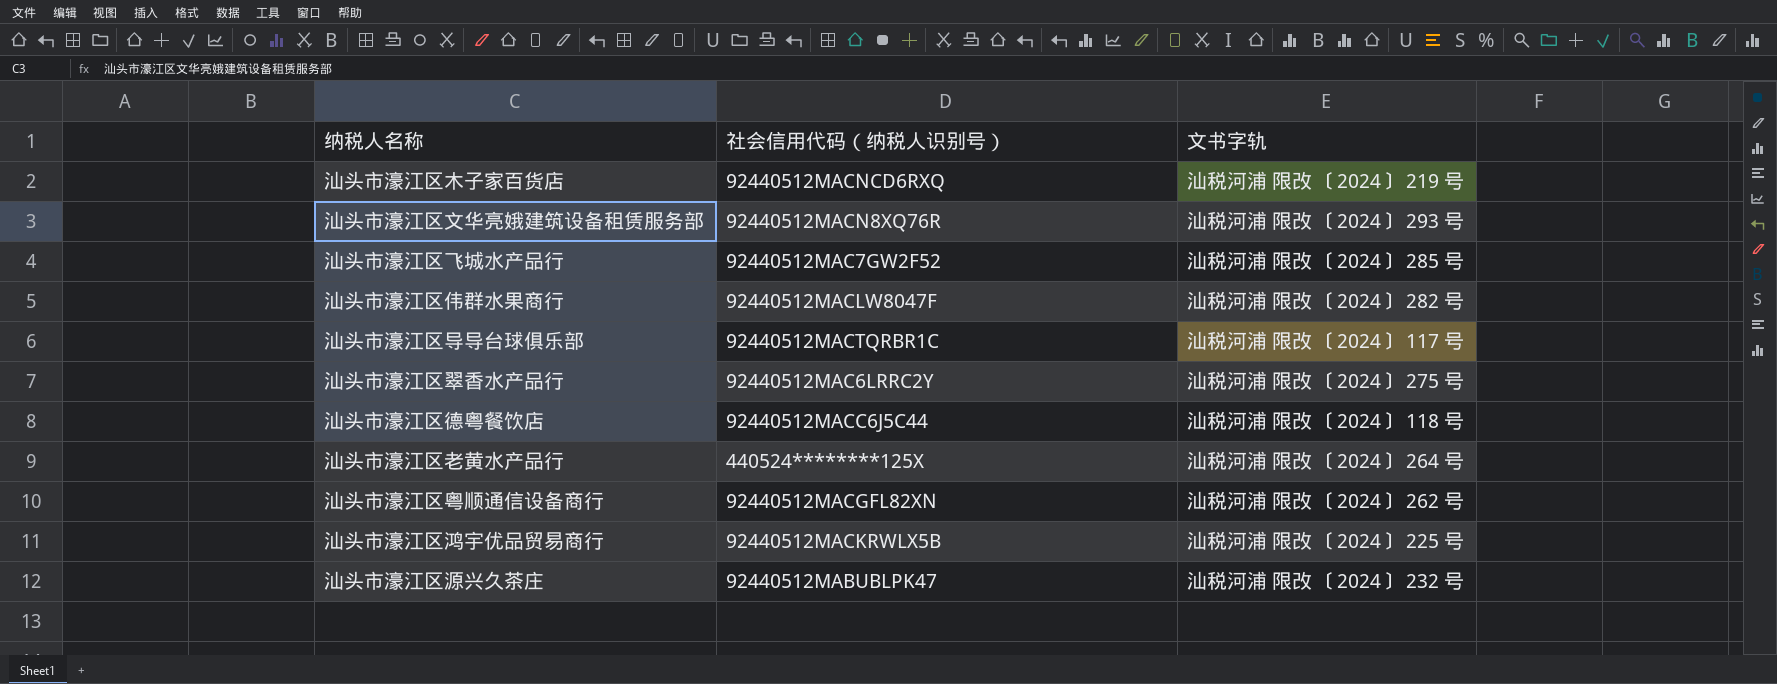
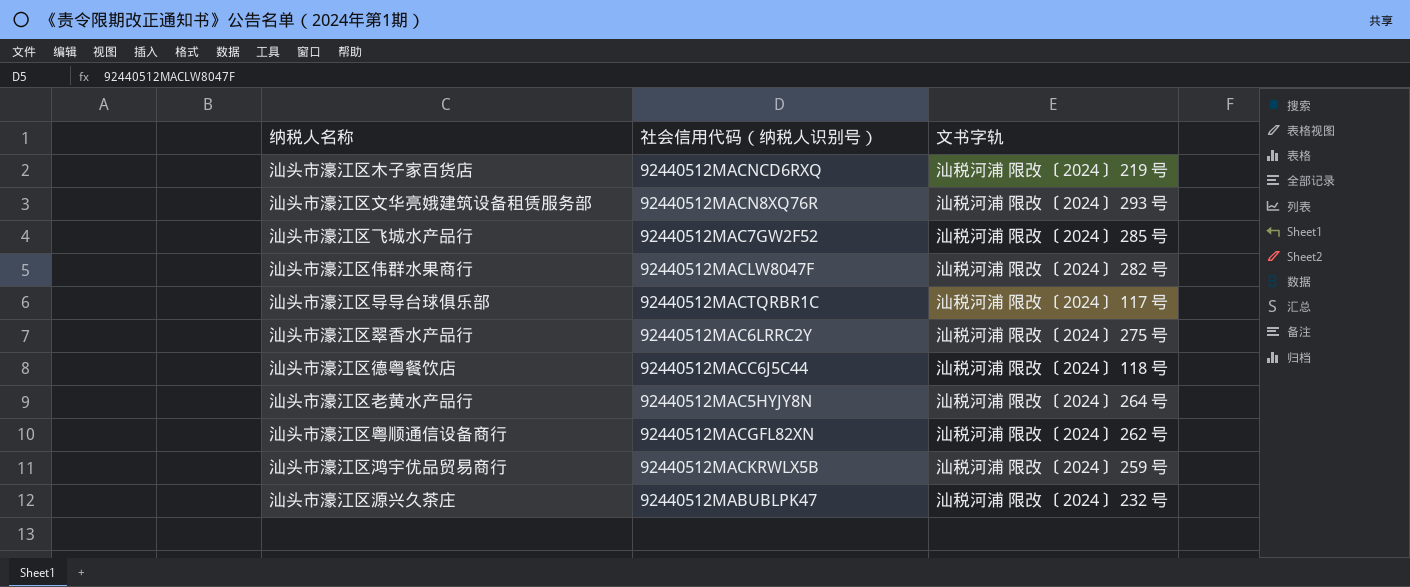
汕头市濠江区老黄水产品行 | 社会信用代码（纳税人识别号）: 440524********125X -> 92440512MAC5HYJY8N
汕头市濠江区鸿宇优品贸易商行 | 文书字轨: 汕税河浦 限改 〔2024〕 225 号 -> 汕税河浦 限改 〔2024〕 259 号

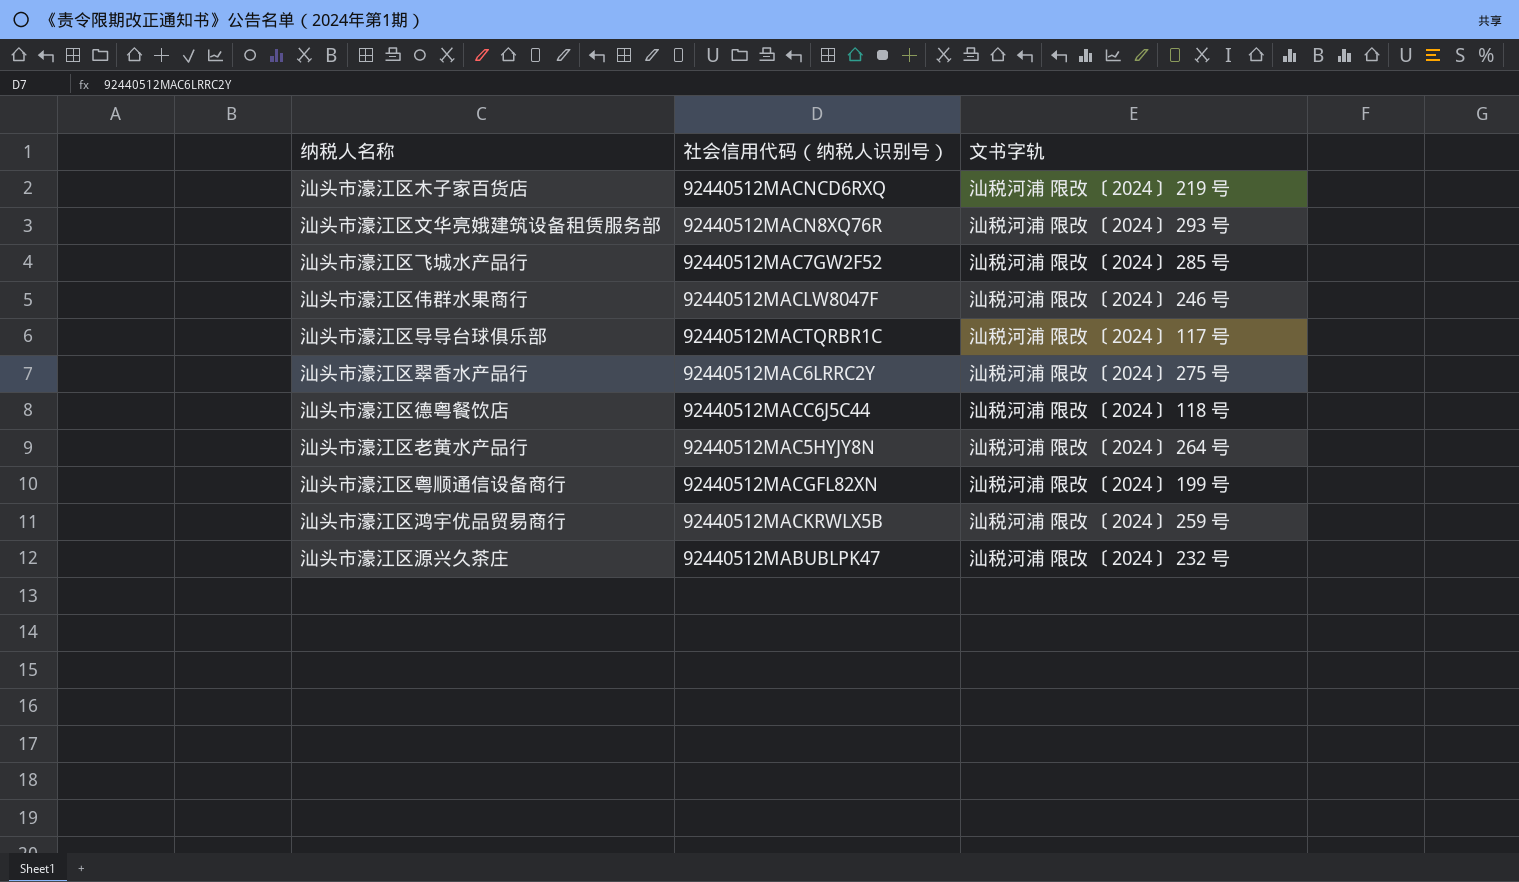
汕头市濠江区伟群水果商行 | 文书字轨: 汕税河浦 限改 〔2024〕 282 号 -> 汕税河浦 限改 〔2024〕 246 号
汕头市濠江区粤顺通信设备商行 | 文书字轨: 汕税河浦 限改 〔2024〕 262 号 -> 汕税河浦 限改 〔2024〕 199 号

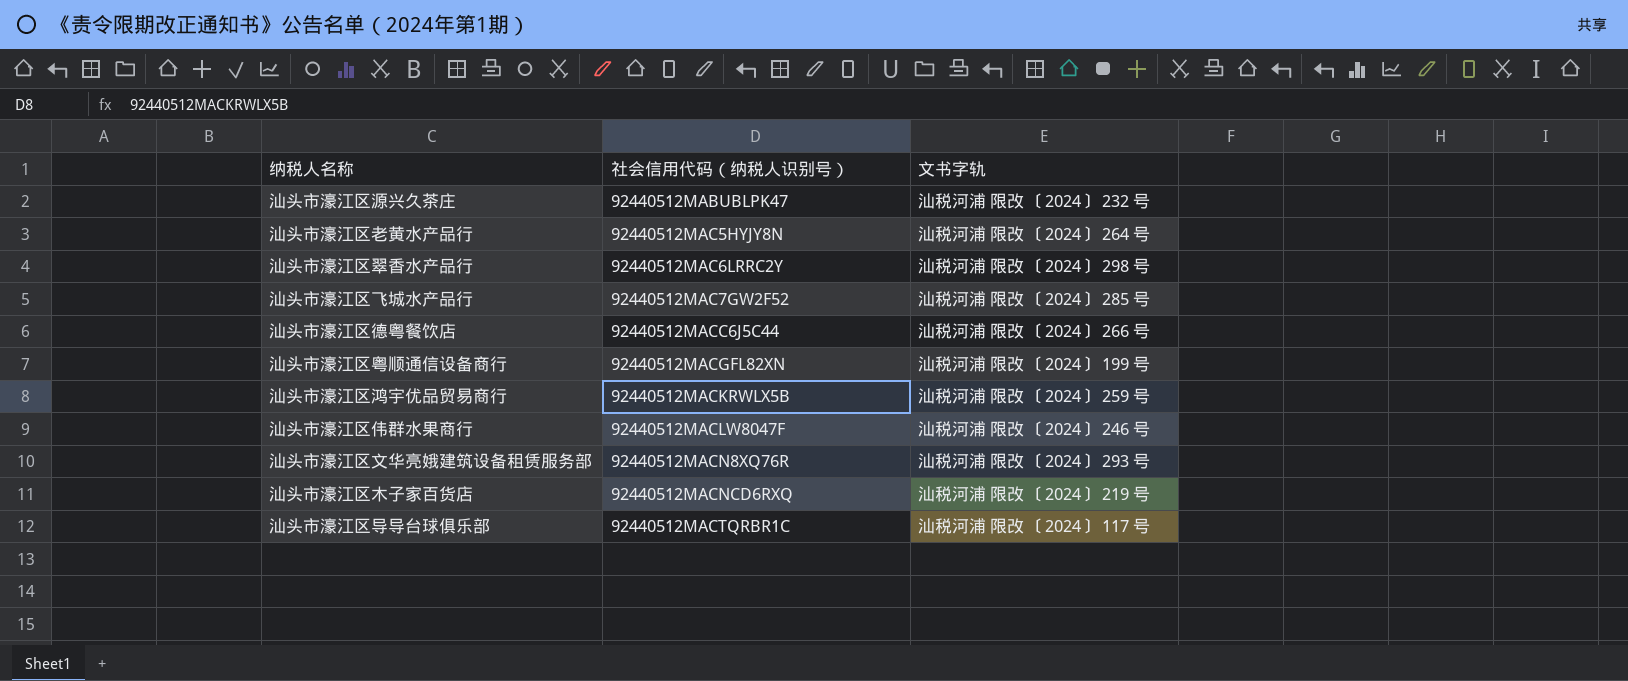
row order: none -> 社会信用代码（纳税人识别号） ascending
汕头市濠江区翠香水产品行 | 文书字轨: 汕税河浦 限改 〔2024〕 275 号 -> 汕税河浦 限改 〔2024〕 298 号
汕头市濠江区德粤餐饮店 | 文书字轨: 汕税河浦 限改 〔2024〕 118 号 -> 汕税河浦 限改 〔2024〕 266 号

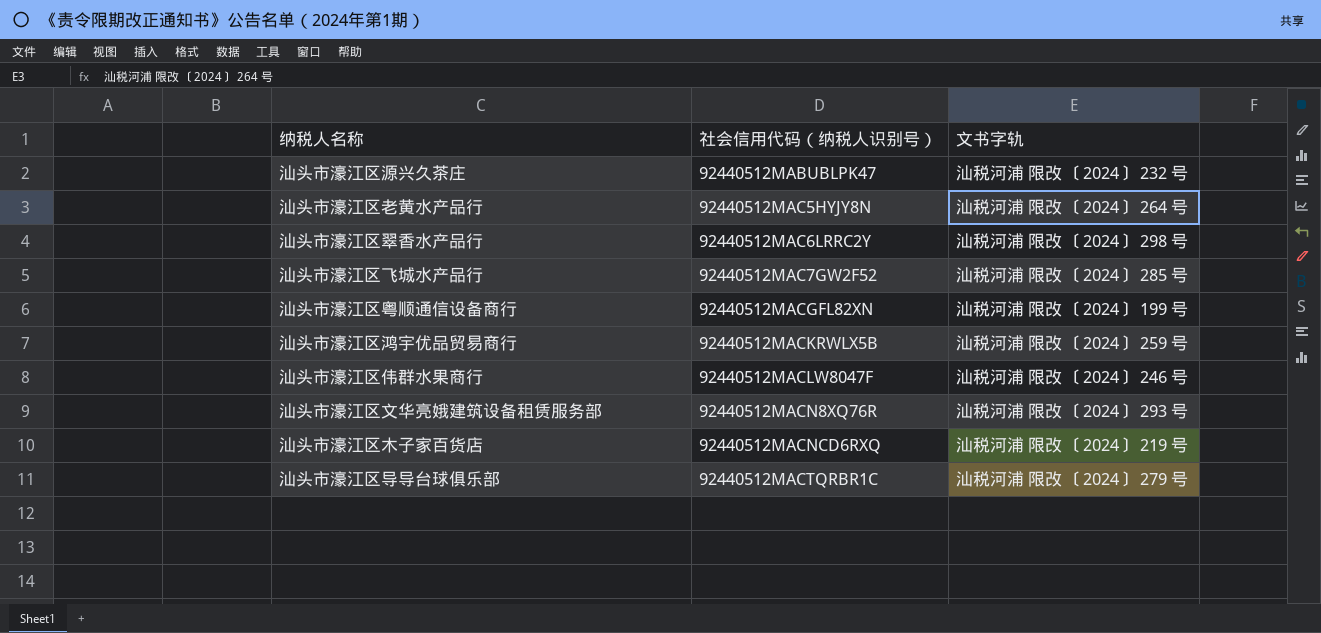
row 汕头市濠江区德粤餐饮店: 92440512MACC6J5C44 | 汕税河浦 限改 〔2024〕 266 号 -> none
汕头市濠江区导导台球俱乐部 | 文书字轨: 汕税河浦 限改 〔2024〕 117 号 -> 汕税河浦 限改 〔2024〕 279 号

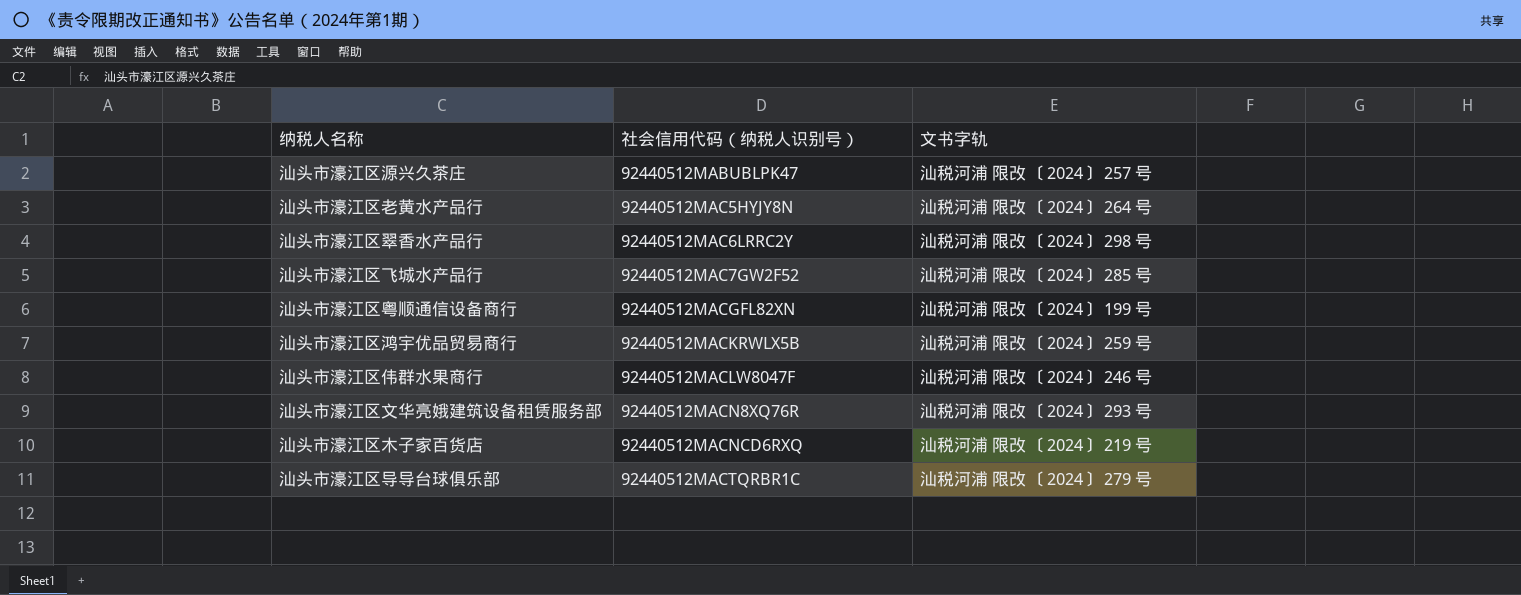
汕头市濠江区源兴久茶庄 | 文书字轨: 汕税河浦 限改 〔2024〕 232 号 -> 汕税河浦 限改 〔2024〕 257 号

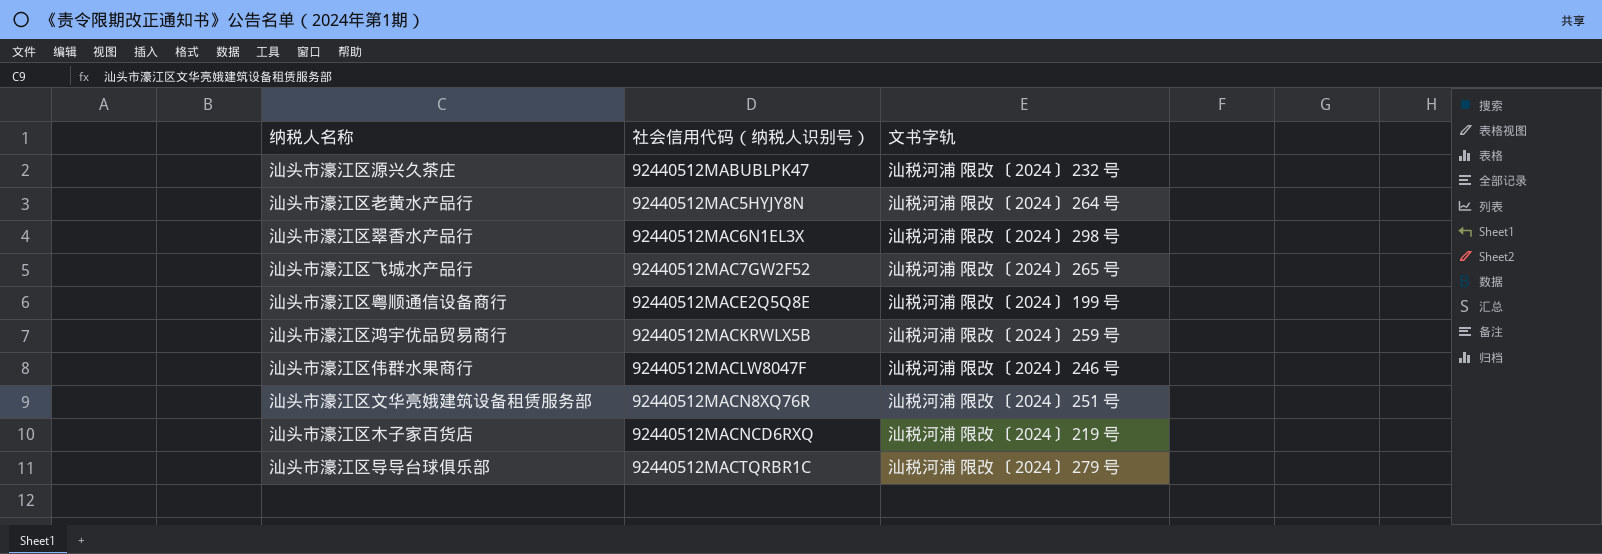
汕头市濠江区源兴久茶庄 | 文书字轨: 汕税河浦 限改 〔2024〕 257 号 -> 汕税河浦 限改 〔2024〕 232 号
汕头市濠江区翠香水产品行 | 社会信用代码（纳税人识别号）: 92440512MAC6LRRC2Y -> 92440512MAC6N1EL3X
汕头市濠江区飞城水产品行 | 文书字轨: 汕税河浦 限改 〔2024〕 285 号 -> 汕税河浦 限改 〔2024〕 265 号
汕头市濠江区粤顺通信设备商行 | 社会信用代码（纳税人识别号）: 92440512MACGFL82XN -> 92440512MACE2Q5Q8E
汕头市濠江区文华亮娥建筑设备租赁服务部 | 文书字轨: 汕税河浦 限改 〔2024〕 293 号 -> 汕税河浦 限改 〔2024〕 251 号

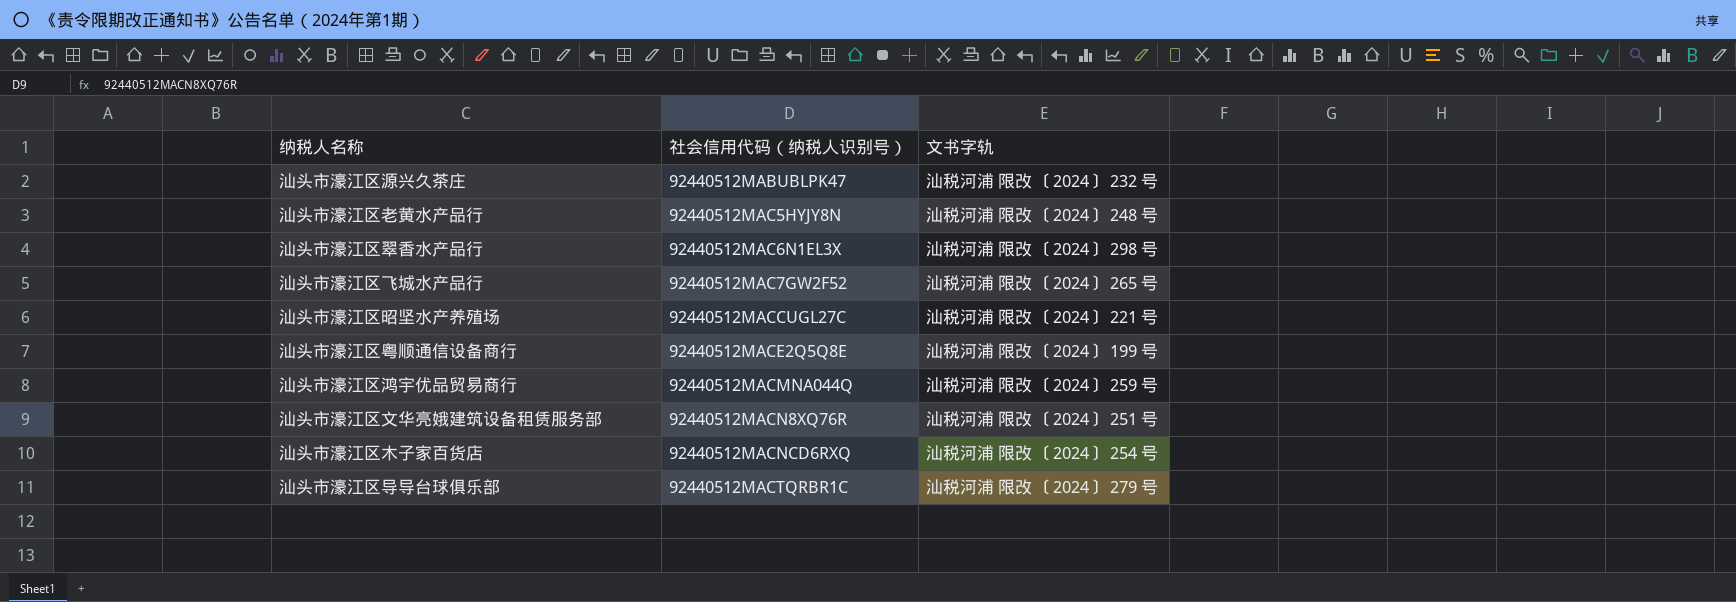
row 汕头市濠江区伟群水果商行: 92440512MACLW8047F | 汕税河浦 限改 〔2024〕 246 号 -> none
汕头市濠江区老黄水产品行 | 文书字轨: 汕税河浦 限改 〔2024〕 264 号 -> 汕税河浦 限改 〔2024〕 248 号
row 汕头市濠江区昭坚水产养殖场: none -> 92440512MACCUGL27C | 汕税河浦 限改 〔2024〕 221 号
汕头市濠江区鸿宇优品贸易商行 | 社会信用代码（纳税人识别号）: 92440512MACKRWLX5B -> 92440512MACMNA044Q
汕头市濠江区木子家百货店 | 文书字轨: 汕税河浦 限改 〔2024〕 219 号 -> 汕税河浦 限改 〔2024〕 254 号

